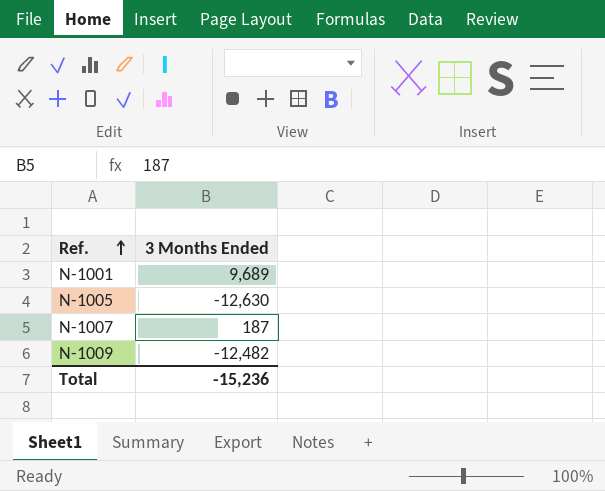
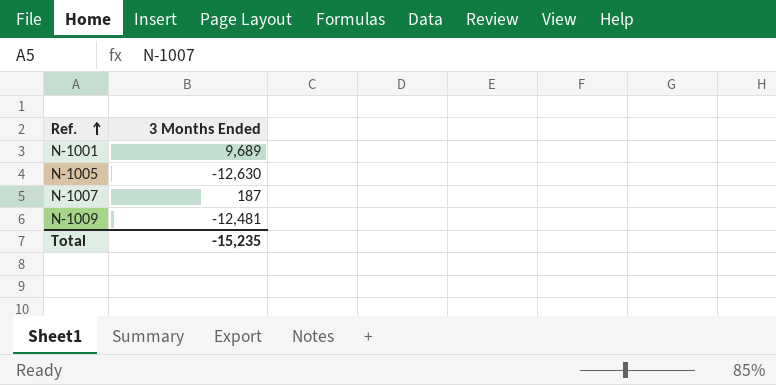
N-1009 | 3 Months Ended: -12,482 -> -12,481
Total | 3 Months Ended: -15,236 -> -15,235

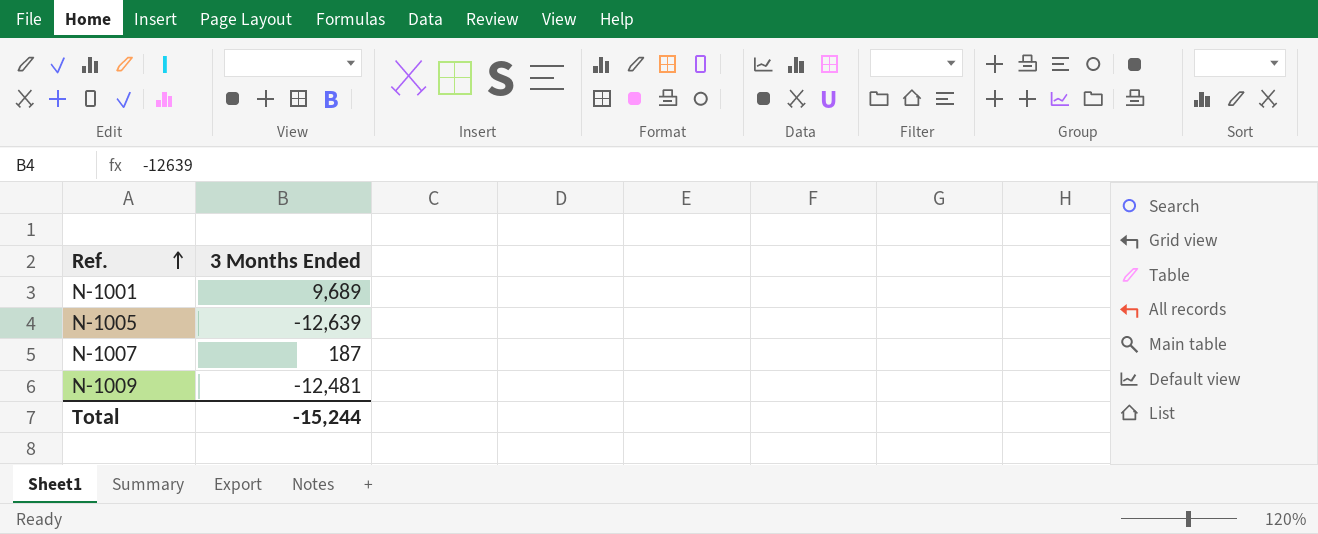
N-1005 | 3 Months Ended: -12,630 -> -12,639
Total | 3 Months Ended: -15,235 -> -15,244

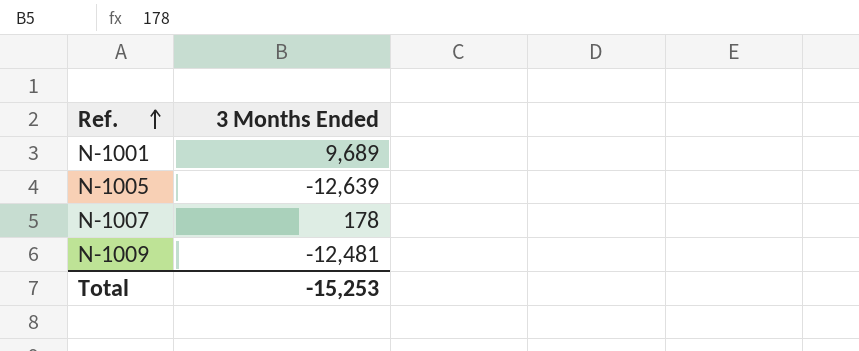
N-1007 | 3 Months Ended: 187 -> 178
Total | 3 Months Ended: -15,244 -> -15,253

